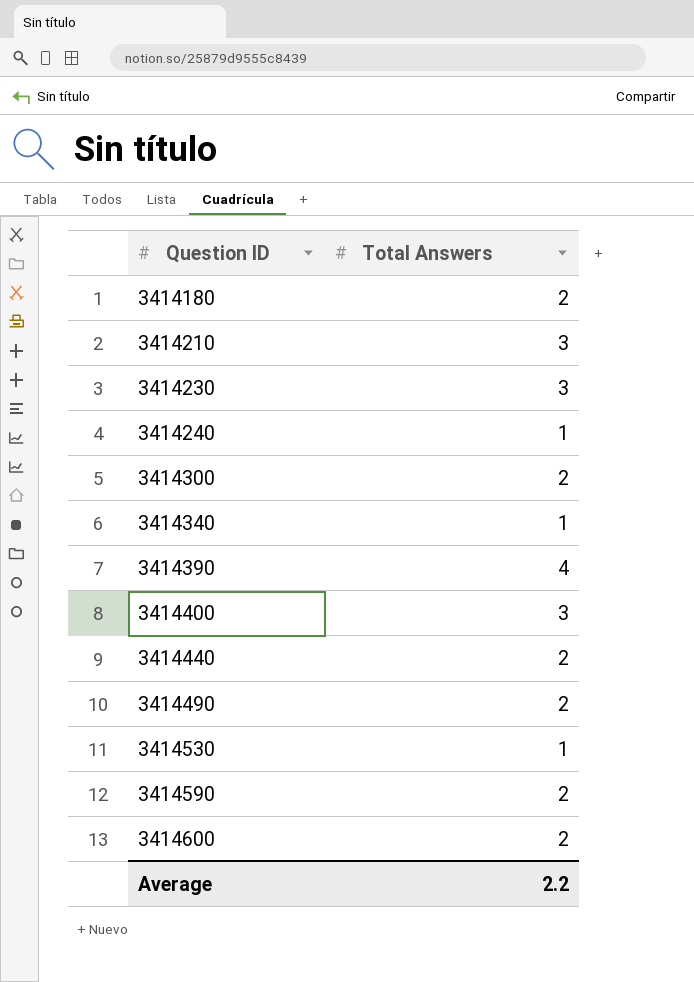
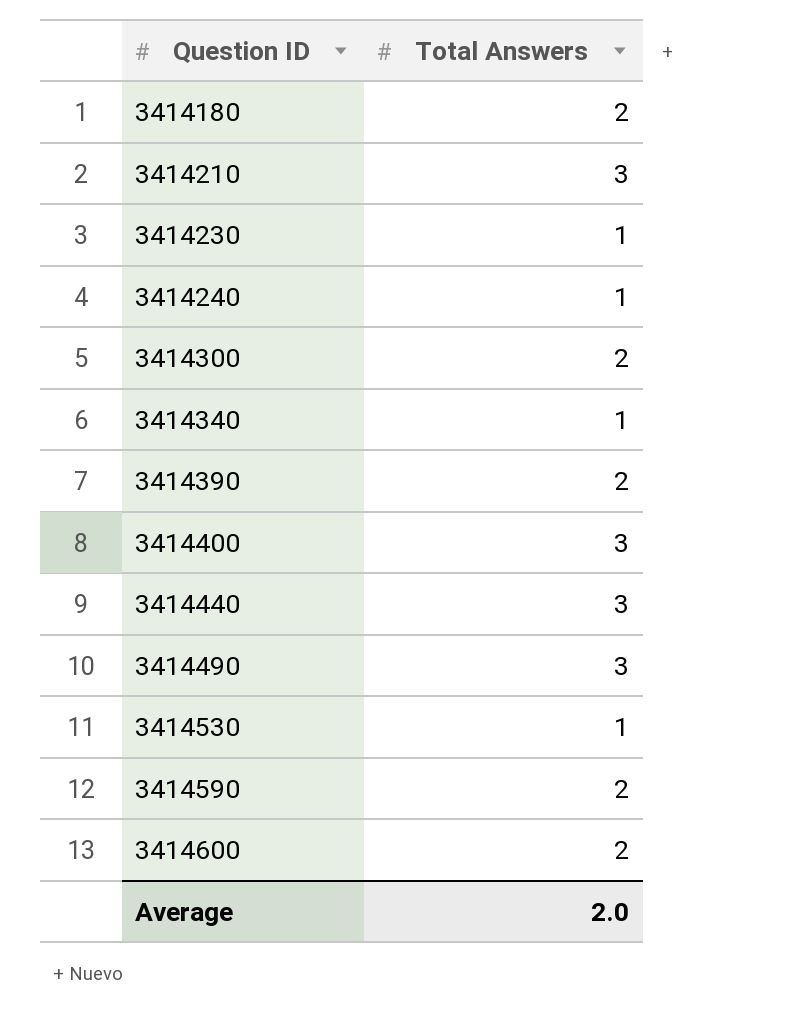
3414230 | Total Answers: 3 -> 1
3414390 | Total Answers: 4 -> 2
3414440 | Total Answers: 2 -> 3
3414490 | Total Answers: 2 -> 3
Average | Total Answers: 2.2 -> 2.0

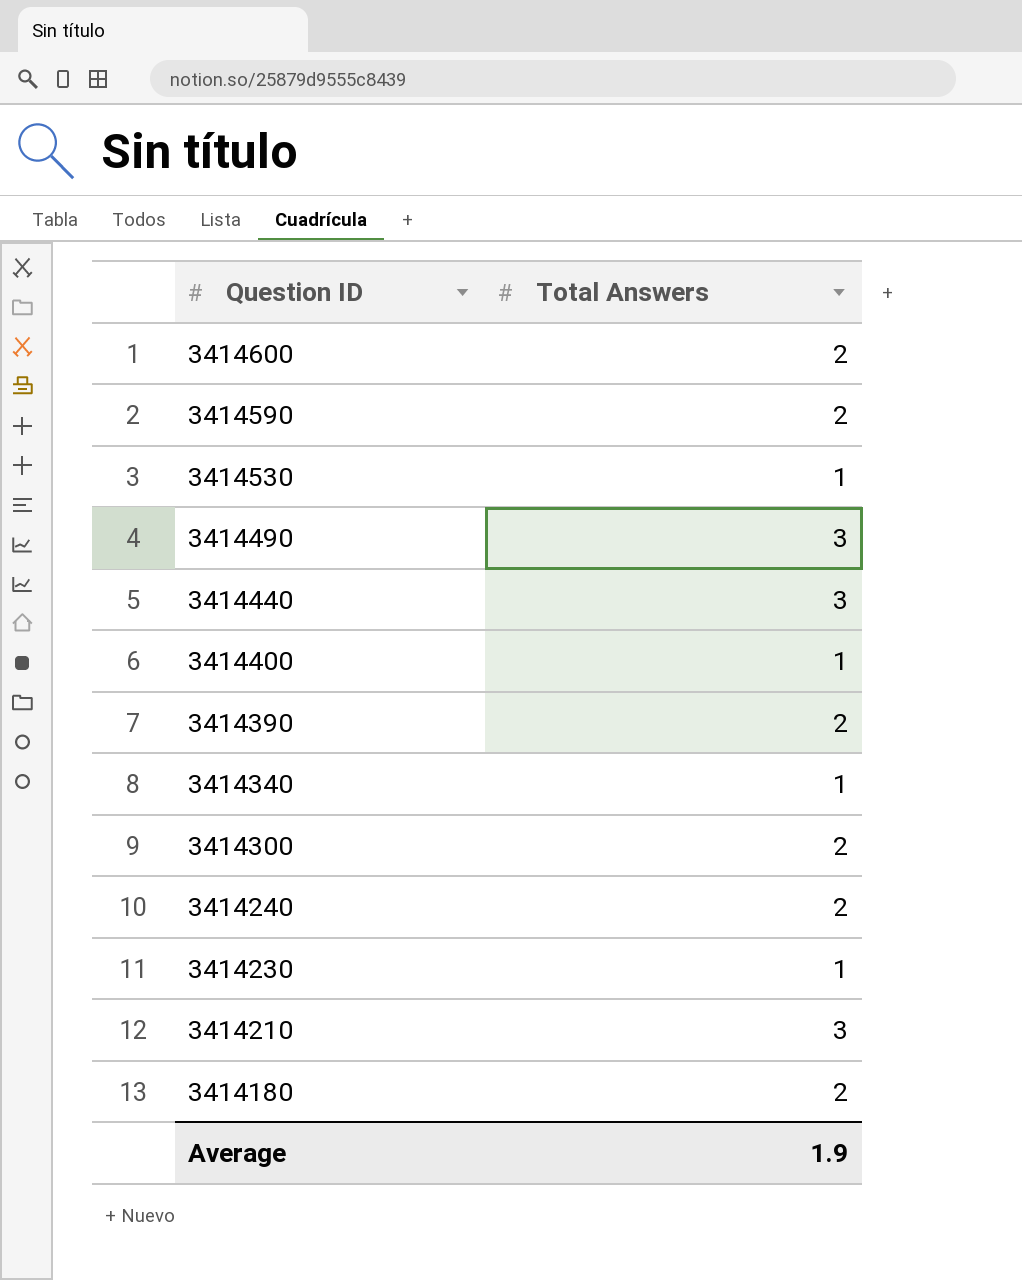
row order: Question ID ascending -> Question ID descending
3414400 | Total Answers: 3 -> 1
3414240 | Total Answers: 1 -> 2
Average | Total Answers: 2.0 -> 1.9

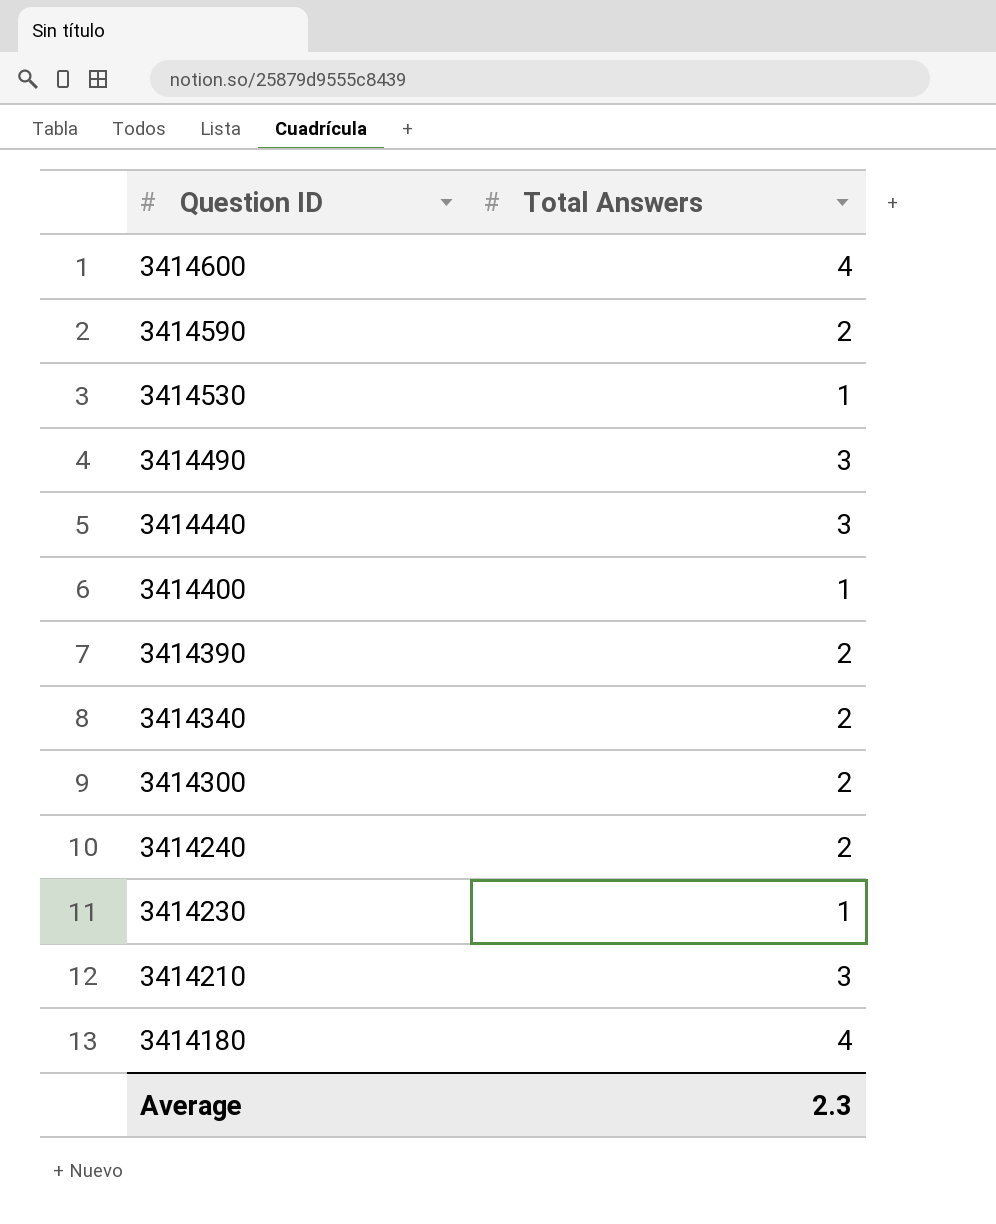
3414600 | Total Answers: 2 -> 4
3414340 | Total Answers: 1 -> 2
3414180 | Total Answers: 2 -> 4
Average | Total Answers: 1.9 -> 2.3

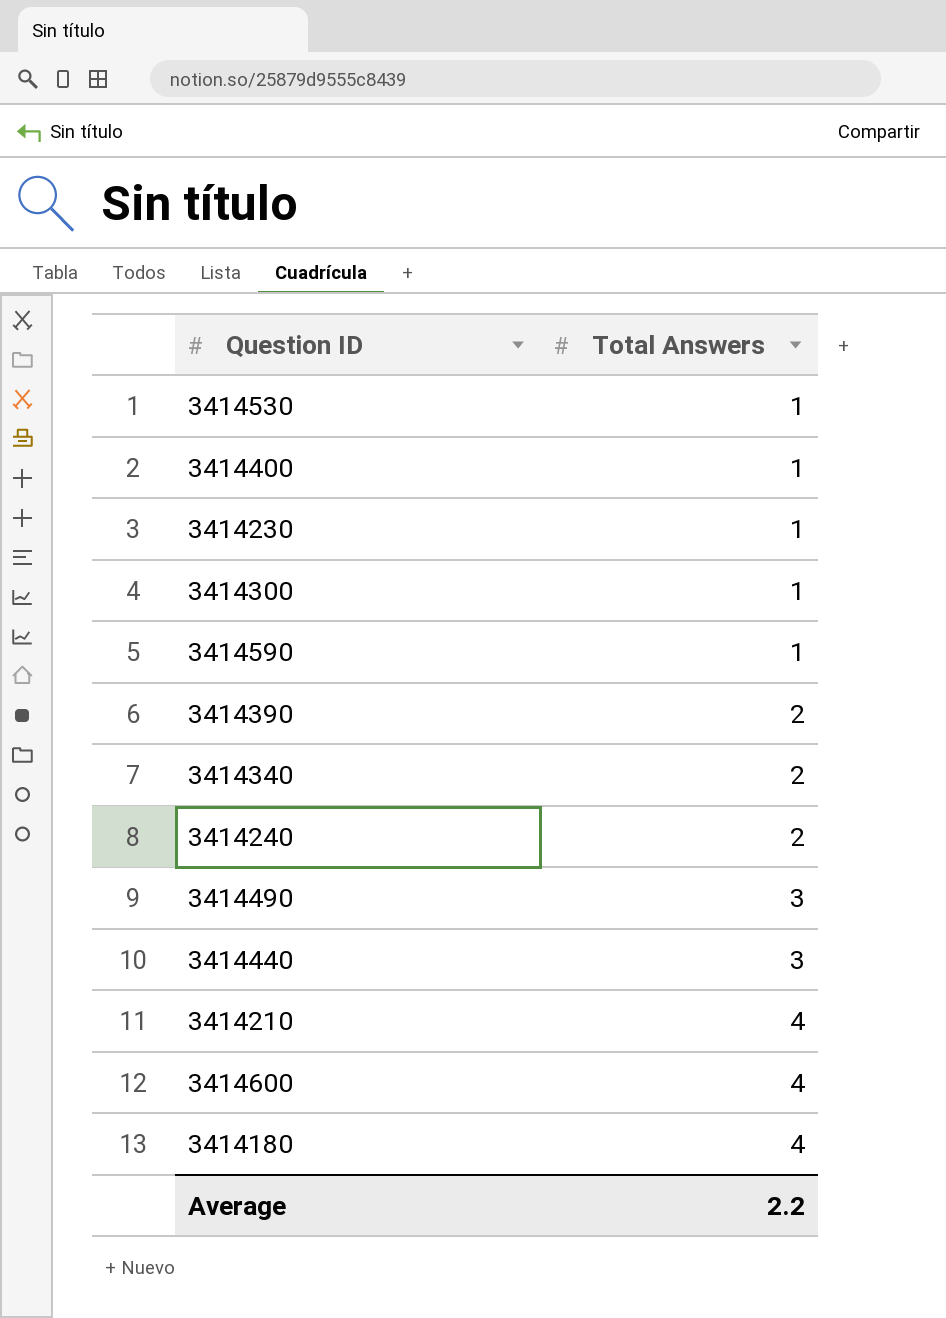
row order: Question ID descending -> Total Answers ascending
3414300 | Total Answers: 2 -> 1
3414590 | Total Answers: 2 -> 1
3414210 | Total Answers: 3 -> 4
Average | Total Answers: 2.3 -> 2.2

